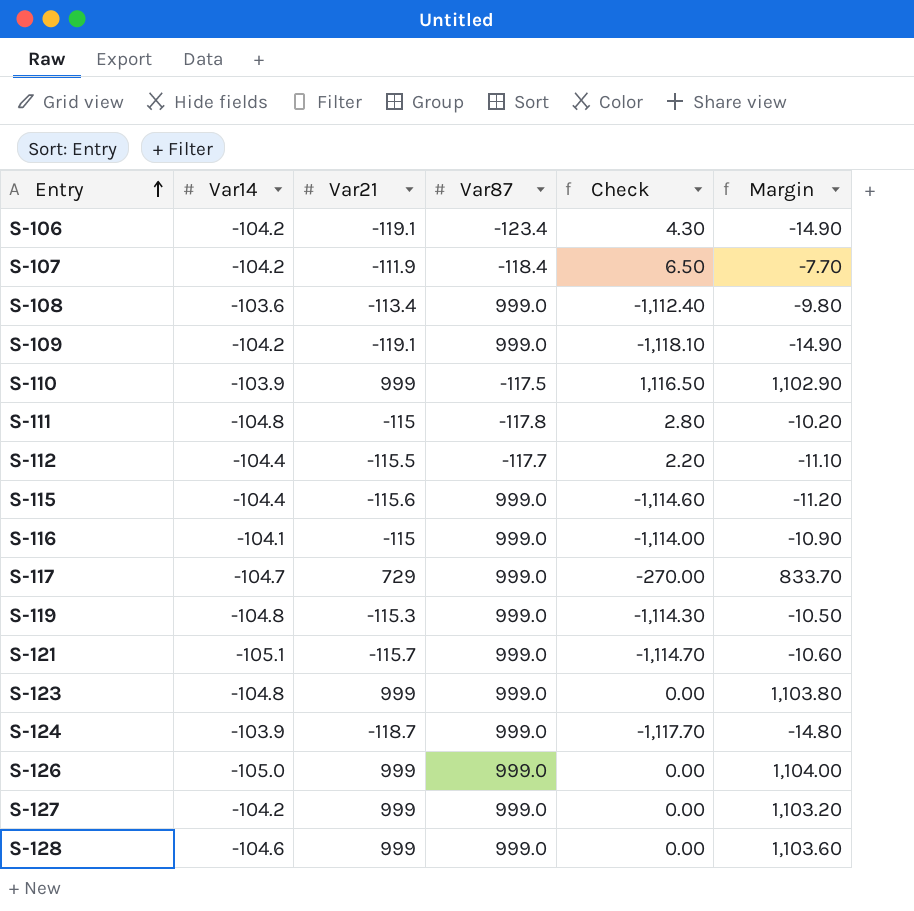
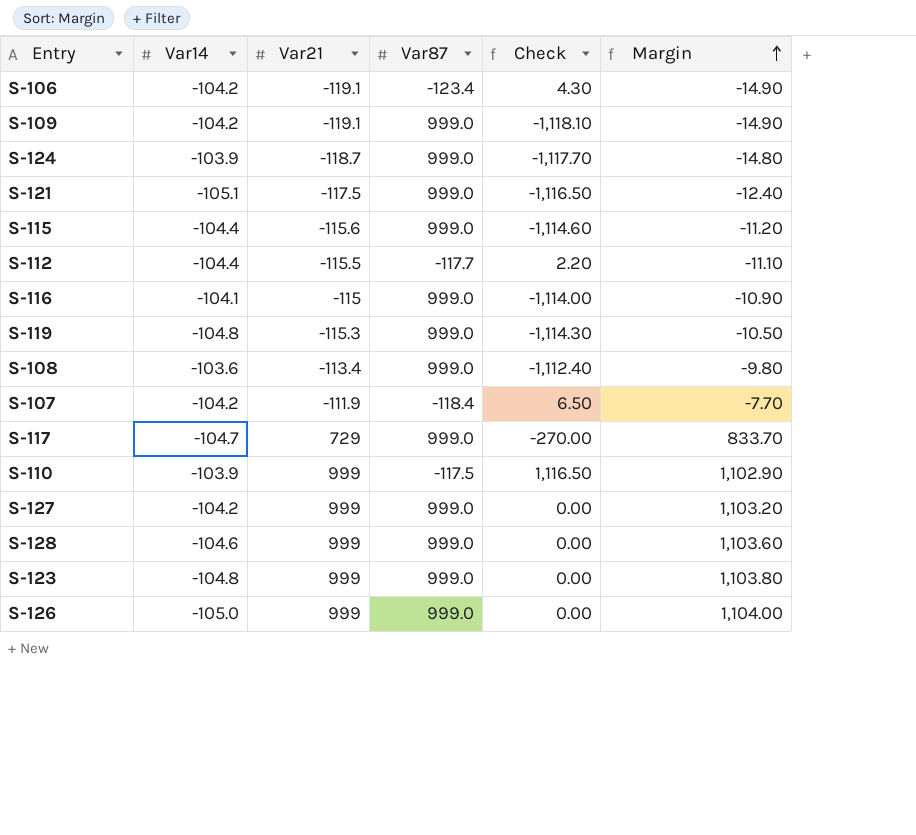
row order: Entry ascending -> Margin ascending
row S-111: -104.8 | -115 | -117.8 | 2.80 | -10.20 -> none
S-121 | Var21: -115.7 -> -117.5
S-121 | Check: -1,114.70 -> -1,116.50
S-121 | Margin: -10.60 -> -12.40

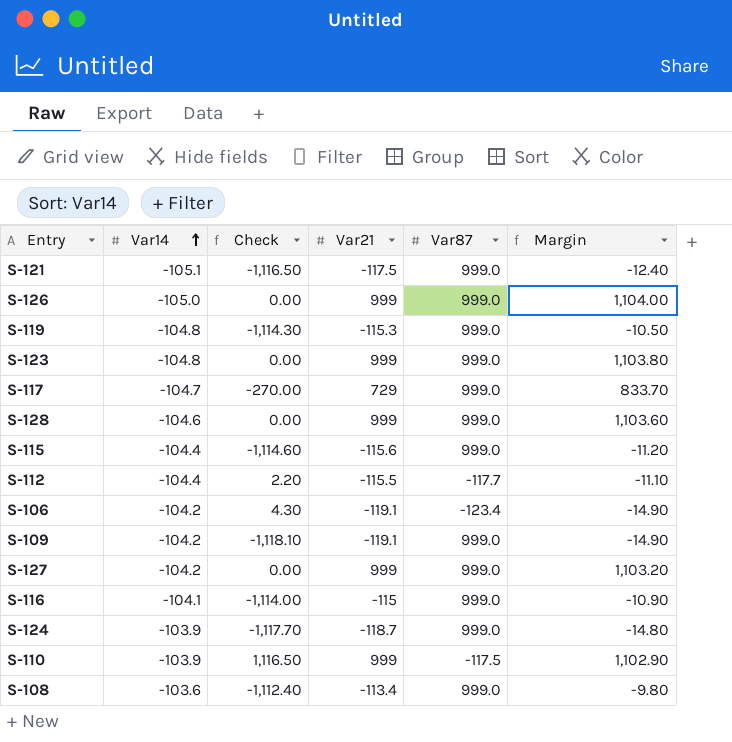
row order: Margin ascending -> Var14 ascending
column Check | position: 5 -> 3
row S-107: -104.2 | -111.9 | -118.4 | 6.50 | -7.70 -> none

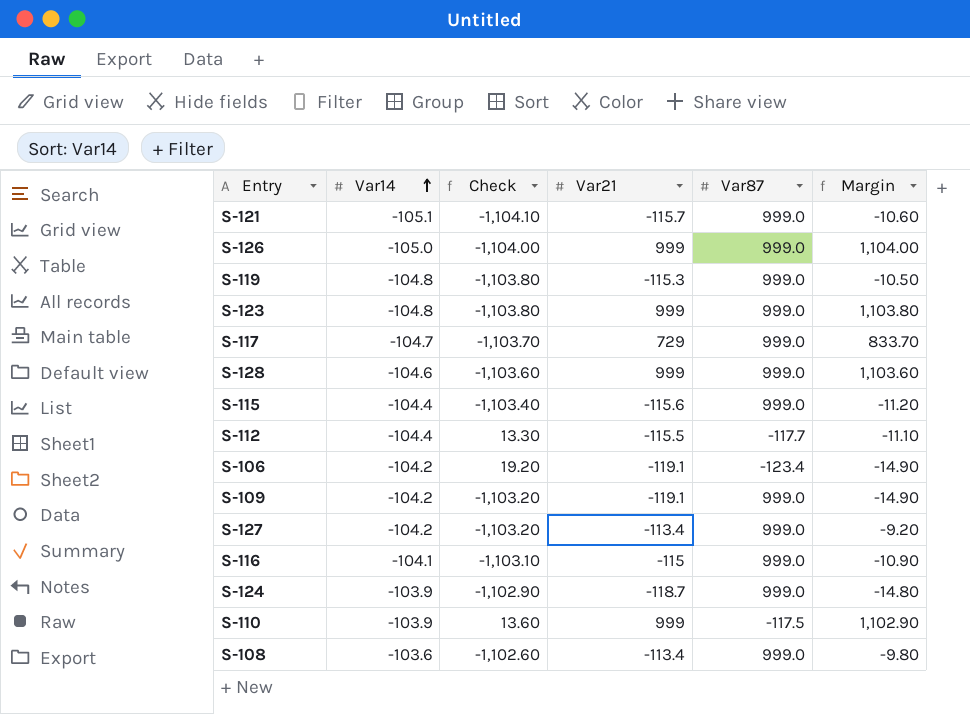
column Check | formula: [Var21] - [Var87] -> [Var14] - [Var87]
S-121 | Var21: -117.5 -> -115.7
S-121 | Margin: -12.40 -> -10.60
S-127 | Var21: 999 -> -113.4
S-127 | Margin: 1,103.20 -> -9.20

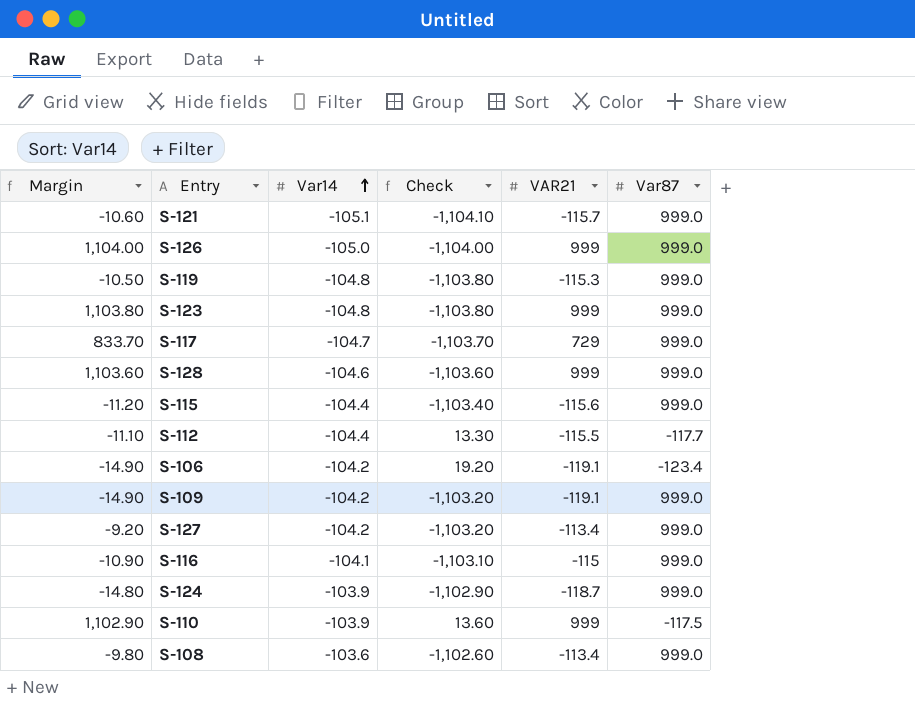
column Margin | position: 6 -> 1
column name: Var21 -> VAR21

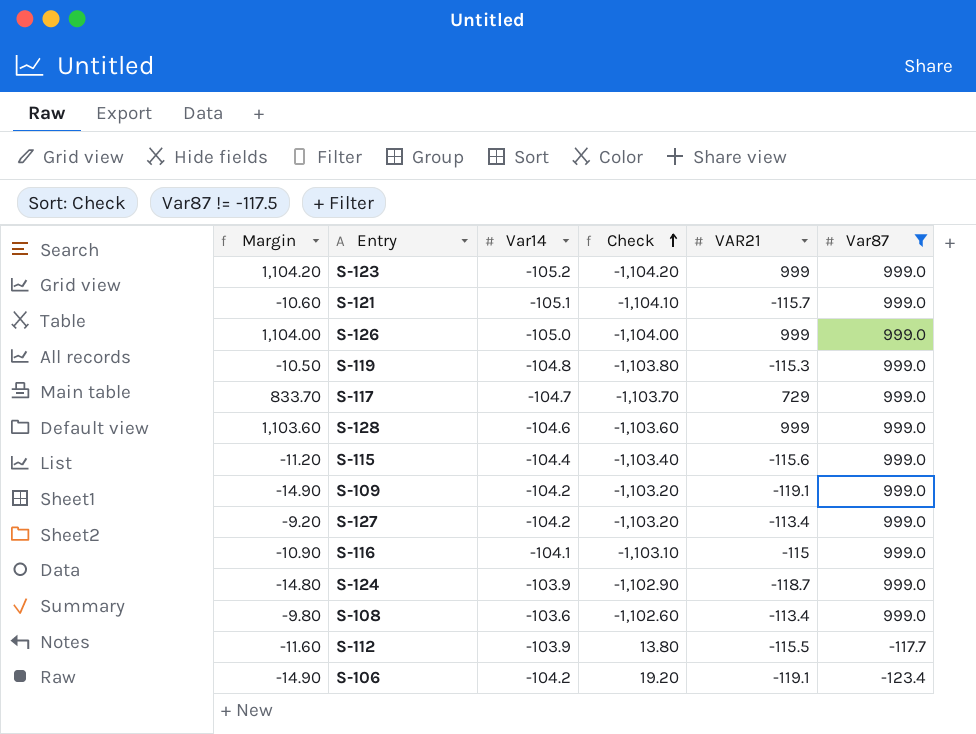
filter: none -> Var87 != -117.5
row order: Var14 ascending -> Check ascending
S-123 | Margin: 1,103.80 -> 1,104.20
S-123 | Var14: -104.8 -> -105.2
S-123 | Check: -1,103.80 -> -1,104.20
S-112 | Margin: -11.10 -> -11.60
S-112 | Var14: -104.4 -> -103.9
S-112 | Check: 13.30 -> 13.80

